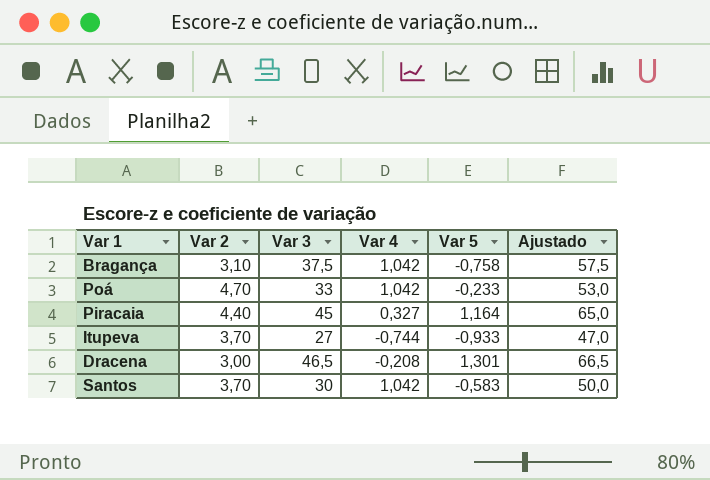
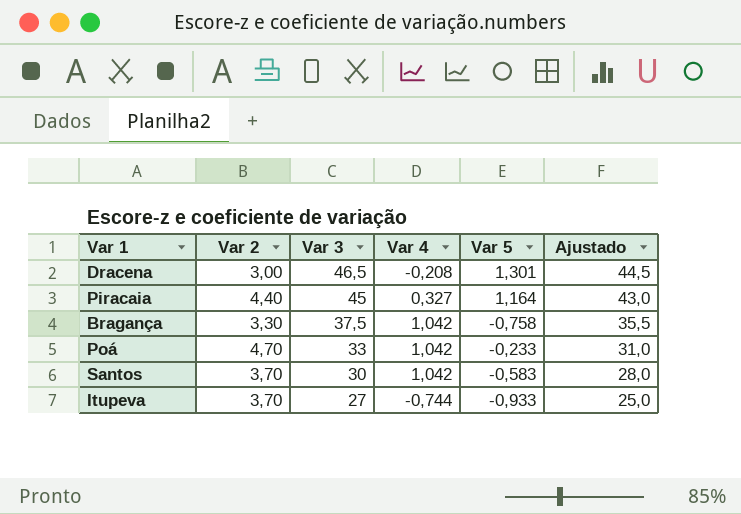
row order: none -> Var 3 descending
column Ajustado | formula: [Var 3] + 20 -> [Var 3] - 2
Bragança | Var 2: 3,10 -> 3,30

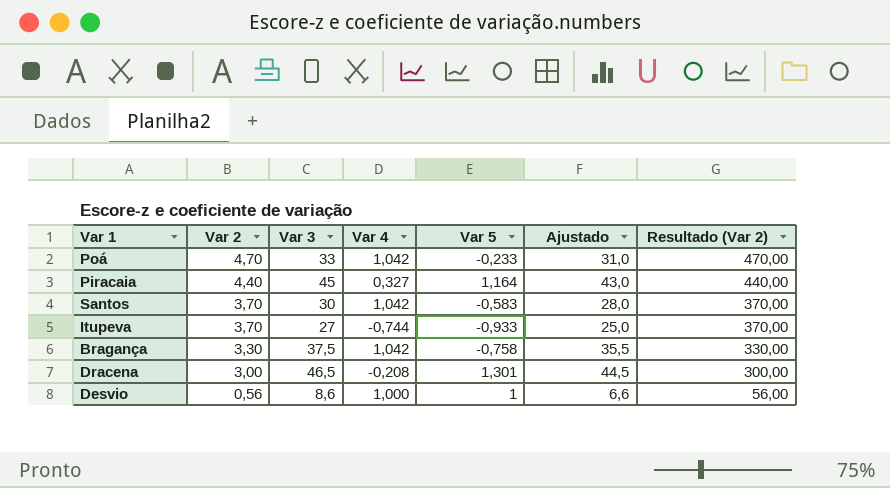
row order: Var 3 descending -> Var 2 descending
column Resultado (Var 2) | formula: none -> [Var 2] * 100
row Desvio: none -> 0,56 | 8,6 | 1,000 | 1 | 6,6 | 56,00

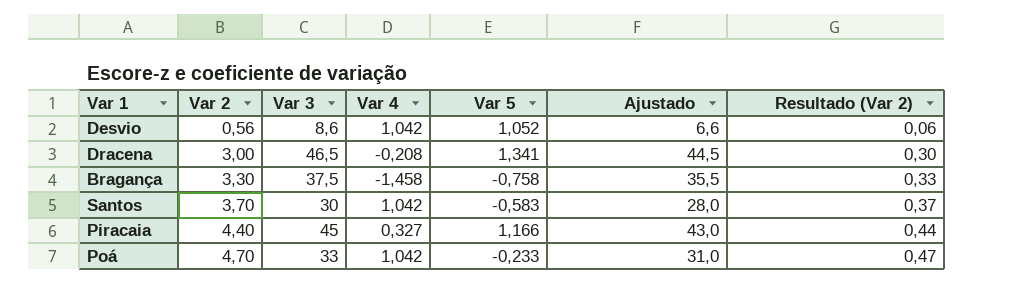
row order: Var 2 descending -> Var 2 ascending
column Resultado (Var 2) | formula: [Var 2] * 100 -> [Var 2] * 0,1
row Itupeva: 3,70 | 27 | -0,744 | -0,933 | 25,0 | 370,00 -> none
Desvio | Var 4: 1,000 -> 1,042
Desvio | Var 5: 1 -> 1,052
Dracena | Var 5: 1,301 -> 1,341
Bragança | Var 4: 1,042 -> -1,458
Piracaia | Var 5: 1,164 -> 1,166

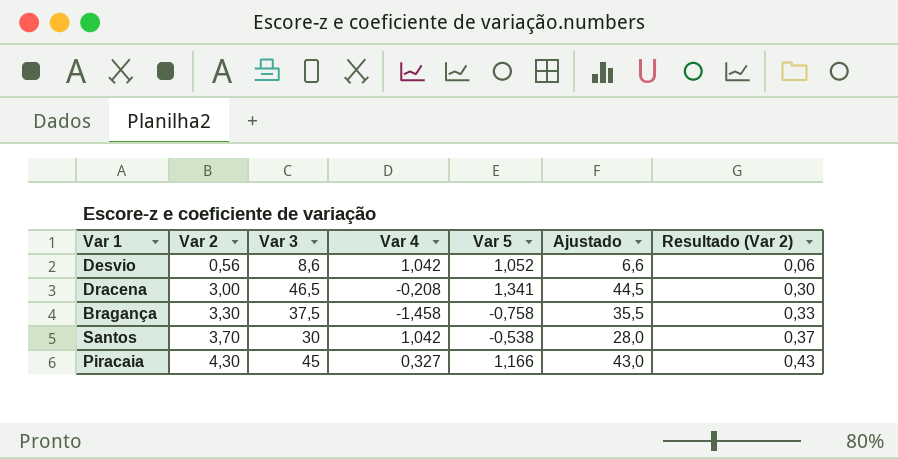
row Poá: 4,70 | 33 | 1,042 | -0,233 | 31,0 | 0,47 -> none
Santos | Var 5: -0,583 -> -0,538
Piracaia | Var 2: 4,40 -> 4,30
Piracaia | Resultado (Var 2): 0,44 -> 0,43

